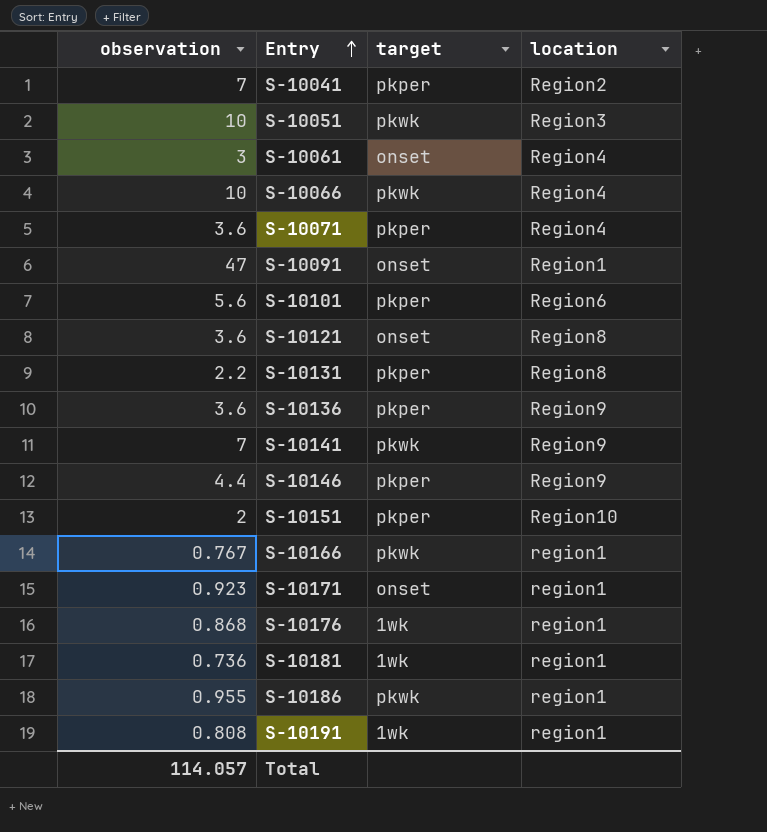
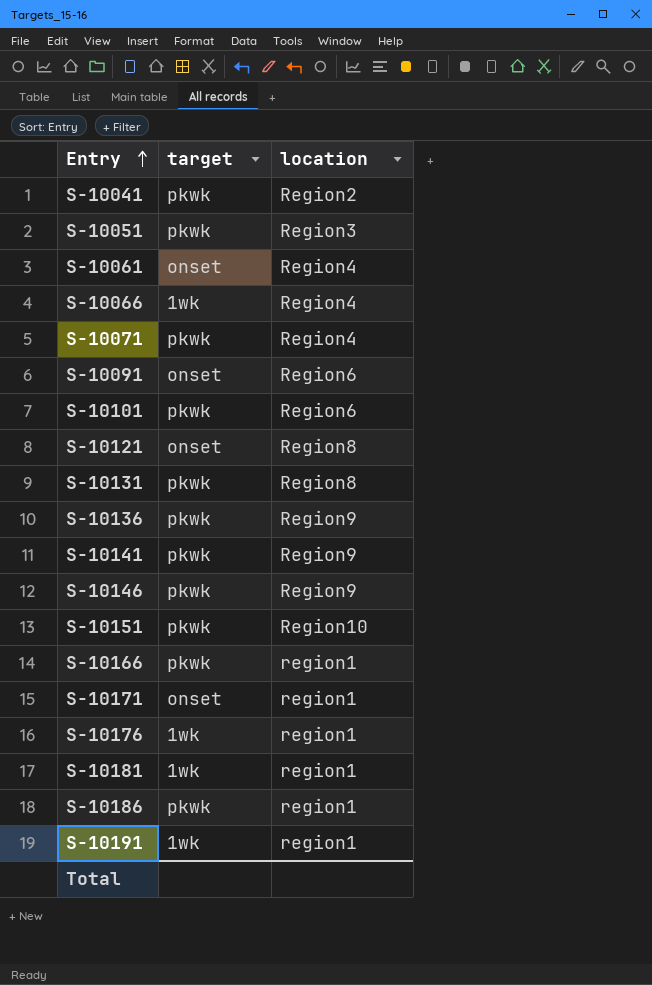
column observation | position: 1 -> none
S-10041 | target: pkper -> pkwk
S-10066 | target: pkwk -> 1wk
S-10071 | target: pkper -> pkwk
S-10091 | location: Region1 -> Region6
S-10101 | target: pkper -> pkwk
S-10131 | target: pkper -> pkwk
S-10136 | target: pkper -> pkwk
S-10146 | target: pkper -> pkwk
S-10151 | target: pkper -> pkwk

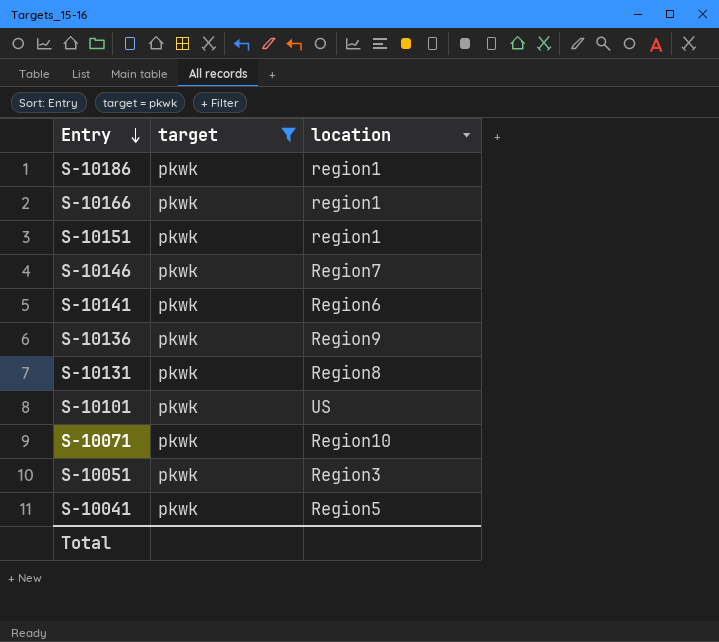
filter: none -> target = pkwk
row order: Entry ascending -> Entry descending
S-10151 | location: Region10 -> region1
S-10146 | location: Region9 -> Region7
S-10141 | location: Region9 -> Region6
S-10101 | location: Region6 -> US
S-10071 | location: Region4 -> Region10
S-10041 | location: Region2 -> Region5

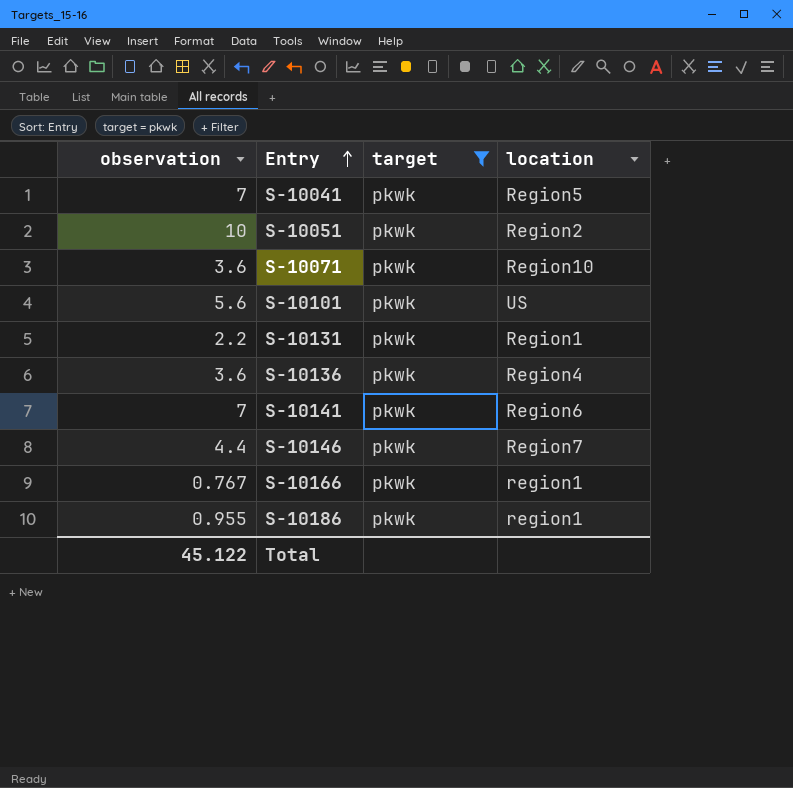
row order: Entry descending -> Entry ascending
column observation | position: none -> 1
row S-10151: pkwk | region1 -> none
S-10051 | location: Region3 -> Region2
S-10131 | location: Region8 -> Region1
S-10136 | location: Region9 -> Region4

